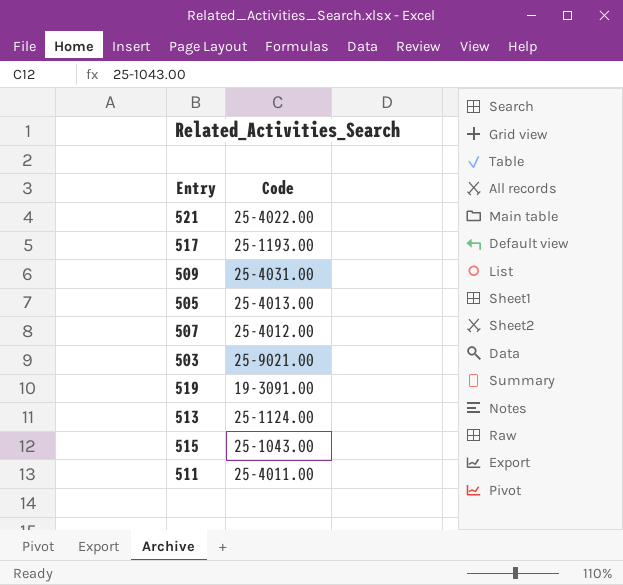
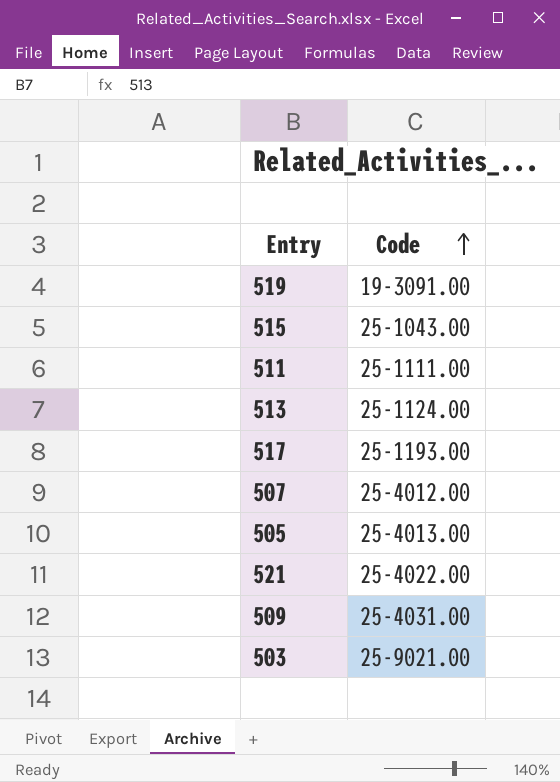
row order: none -> Code ascending
511 | Code: 25-4011.00 -> 25-1111.00

